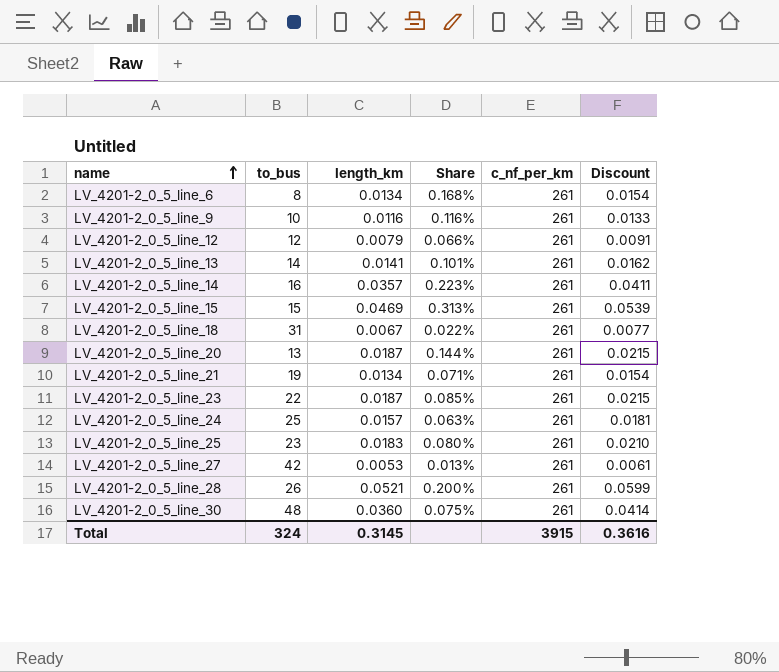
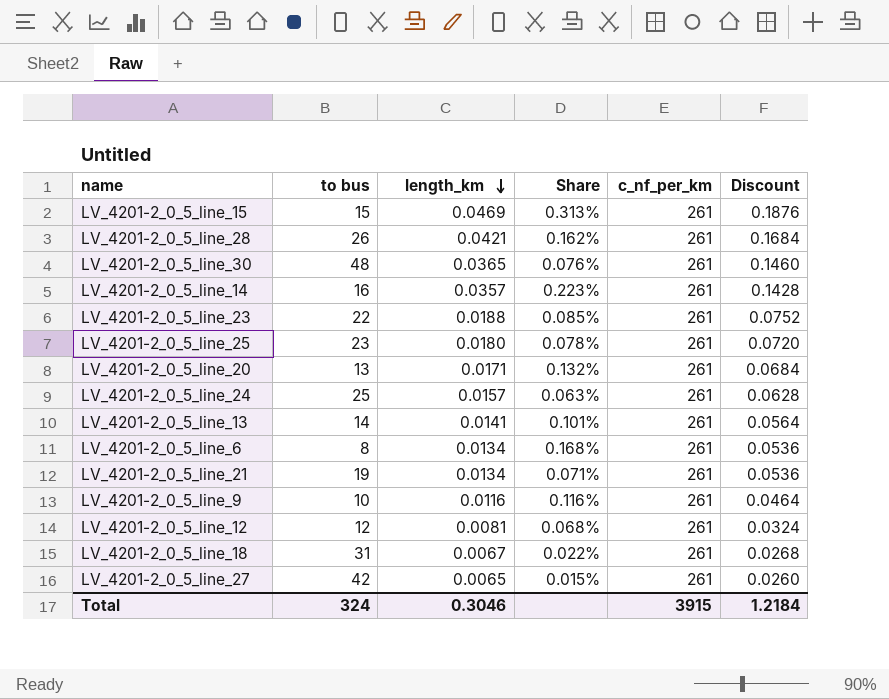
row order: name ascending -> length_km descending
column name: to_bus -> to bus
column Discount | formula: [length_km] * 1.15 -> [length_km] * 4
LV_4201-2_0_5_line_28 | length_km: 0.0521 -> 0.0421
LV_4201-2_0_5_line_28 | Share: 0.200% -> 0.162%
LV_4201-2_0_5_line_30 | length_km: 0.0360 -> 0.0365
LV_4201-2_0_5_line_30 | Share: 0.075% -> 0.076%
LV_4201-2_0_5_line_23 | length_km: 0.0187 -> 0.0188
LV_4201-2_0_5_line_25 | length_km: 0.0183 -> 0.0180
LV_4201-2_0_5_line_25 | Share: 0.080% -> 0.078%
LV_4201-2_0_5_line_20 | length_km: 0.0187 -> 0.0171
LV_4201-2_0_5_line_20 | Share: 0.144% -> 0.132%
LV_4201-2_0_5_line_12 | length_km: 0.0079 -> 0.0081
LV_4201-2_0_5_line_12 | Share: 0.066% -> 0.068%
LV_4201-2_0_5_line_27 | length_km: 0.0053 -> 0.0065
LV_4201-2_0_5_line_27 | Share: 0.013% -> 0.015%
Total | length_km: 0.3145 -> 0.3046
Total | Discount: 0.3616 -> 1.2184

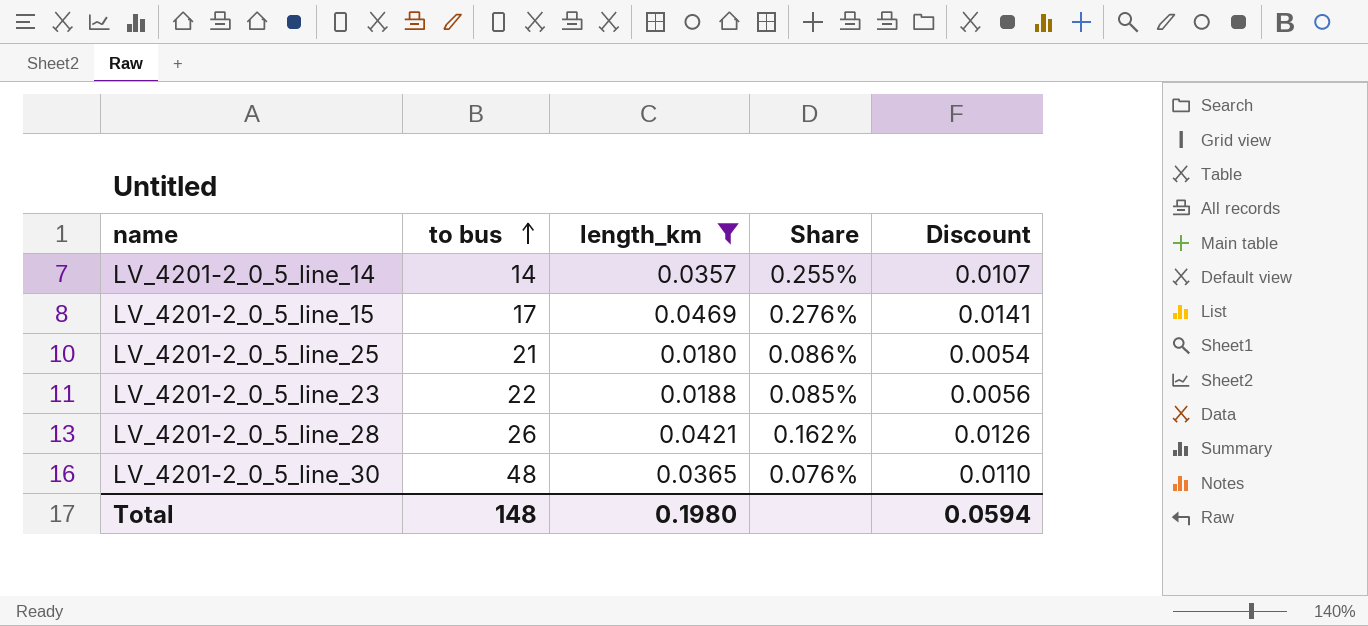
filter: none -> length_km >= 0.0180
row order: length_km descending -> to bus ascending
column c_nf_per_km | position: 5 -> none
column Discount | formula: [length_km] * 4 -> [length_km] * 0.3
LV_4201-2_0_5_line_14 | to bus: 16 -> 14
LV_4201-2_0_5_line_14 | Share: 0.223% -> 0.255%
LV_4201-2_0_5_line_15 | to bus: 15 -> 17
LV_4201-2_0_5_line_15 | Share: 0.313% -> 0.276%
LV_4201-2_0_5_line_25 | to bus: 23 -> 21
LV_4201-2_0_5_line_25 | Share: 0.078% -> 0.086%
Total | to bus: 324 -> 148
Total | length_km: 0.3046 -> 0.1980
Total | Discount: 1.2184 -> 0.0594

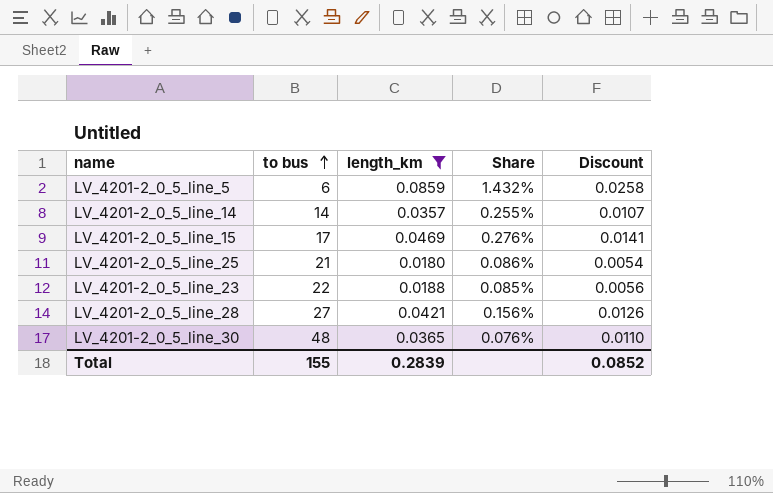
row LV_4201-2_0_5_line_5: none -> 6 | 0.0859 | 1.432% | 0.0258
LV_4201-2_0_5_line_28 | to bus: 26 -> 27
LV_4201-2_0_5_line_28 | Share: 0.162% -> 0.156%
Total | to bus: 148 -> 155
Total | length_km: 0.1980 -> 0.2839
Total | Discount: 0.0594 -> 0.0852

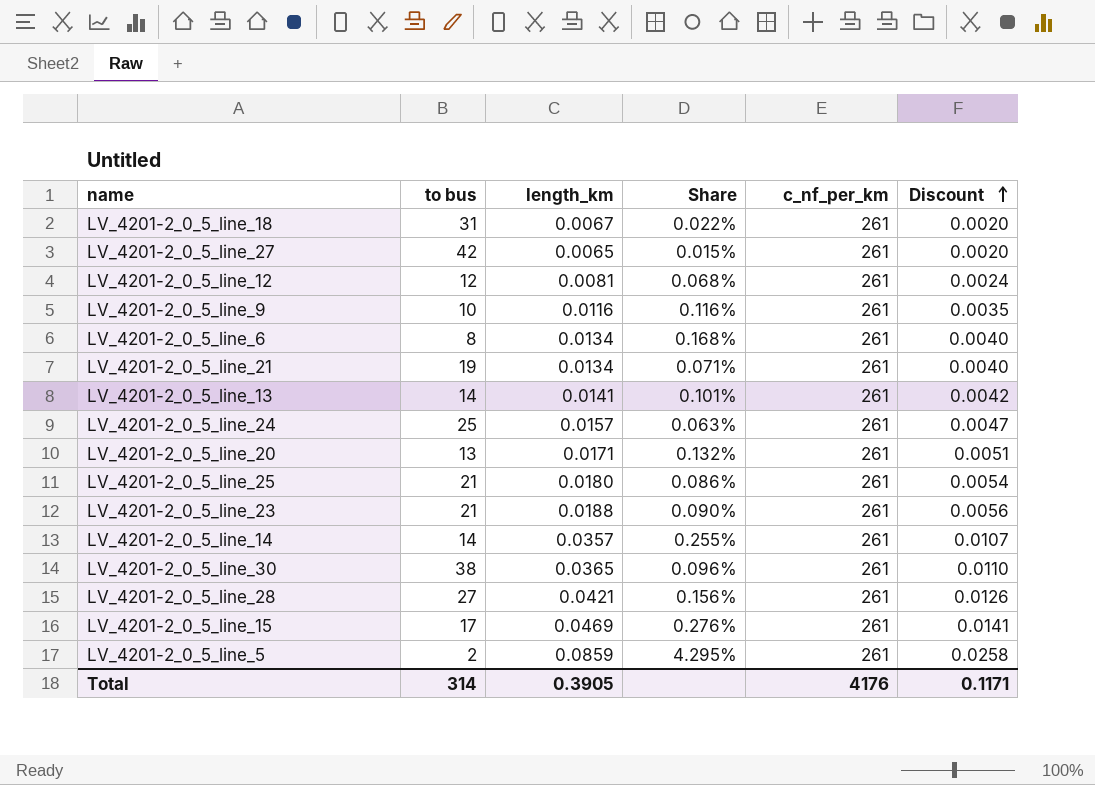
filter: length_km >= 0.0180 -> none
row order: to bus ascending -> Discount ascending
column c_nf_per_km | position: none -> 5
LV_4201-2_0_5_line_23 | to bus: 22 -> 21
LV_4201-2_0_5_line_23 | Share: 0.085% -> 0.090%
LV_4201-2_0_5_line_30 | to bus: 48 -> 38
LV_4201-2_0_5_line_30 | Share: 0.076% -> 0.096%
LV_4201-2_0_5_line_5 | to bus: 6 -> 2
LV_4201-2_0_5_line_5 | Share: 1.432% -> 4.295%
Total | to bus: 155 -> 314
Total | length_km: 0.2839 -> 0.3905
Total | Discount: 0.0852 -> 0.1171

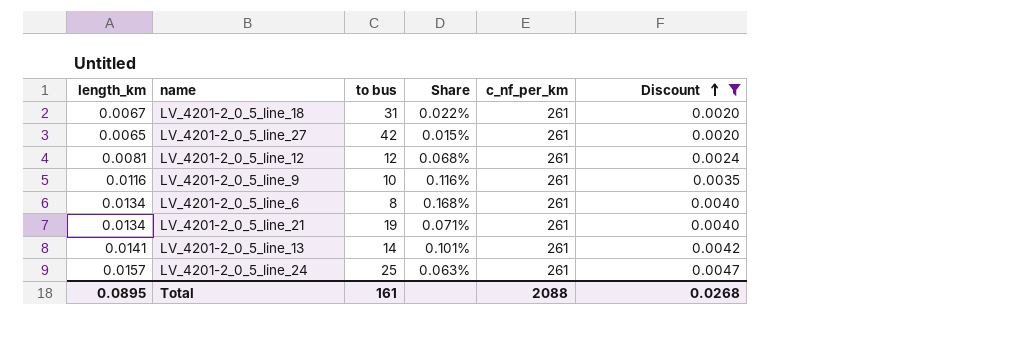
filter: none -> Discount <= 0.0047
column length_km | position: 3 -> 1
Total | length_km: 0.3905 -> 0.0895
Total | to bus: 314 -> 161
Total | c_nf_per_km: 4176 -> 2088
Total | Discount: 0.1171 -> 0.0268

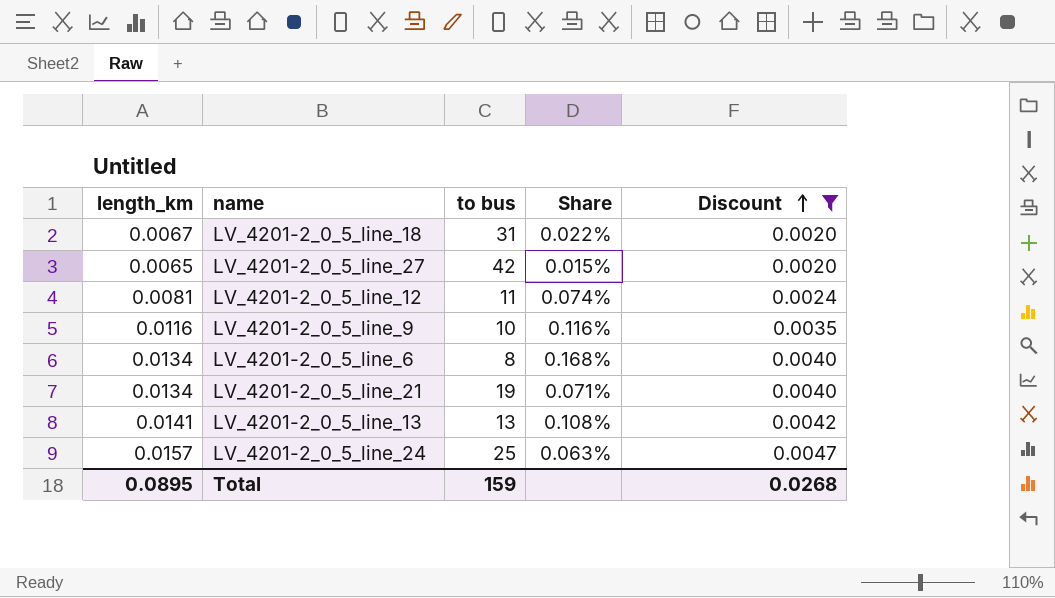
column c_nf_per_km | position: 5 -> none
LV_4201-2_0_5_line_12 | to bus: 12 -> 11
LV_4201-2_0_5_line_12 | Share: 0.068% -> 0.074%
LV_4201-2_0_5_line_13 | to bus: 14 -> 13
LV_4201-2_0_5_line_13 | Share: 0.101% -> 0.108%
Total | to bus: 161 -> 159

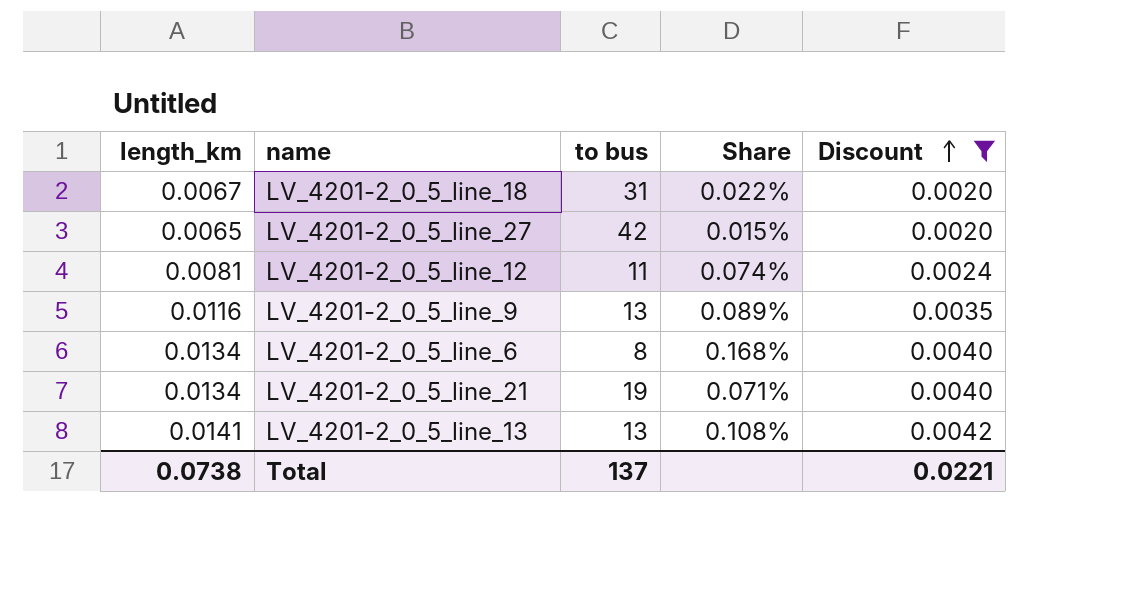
row LV_4201-2_0_5_line_24: 0.0157 | 25 | 0.063% | 0.0047 -> none
LV_4201-2_0_5_line_9 | to bus: 10 -> 13
LV_4201-2_0_5_line_9 | Share: 0.116% -> 0.089%
Total | length_km: 0.0895 -> 0.0738
Total | to bus: 159 -> 137
Total | Discount: 0.0268 -> 0.0221

